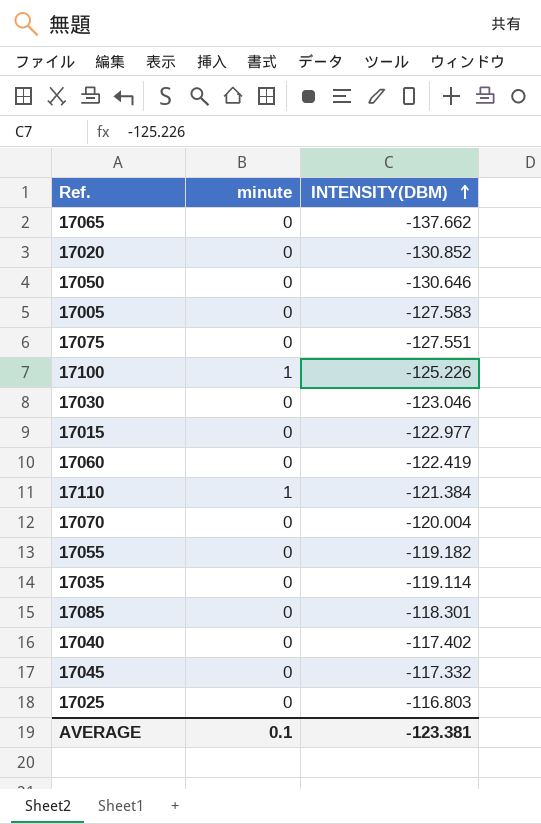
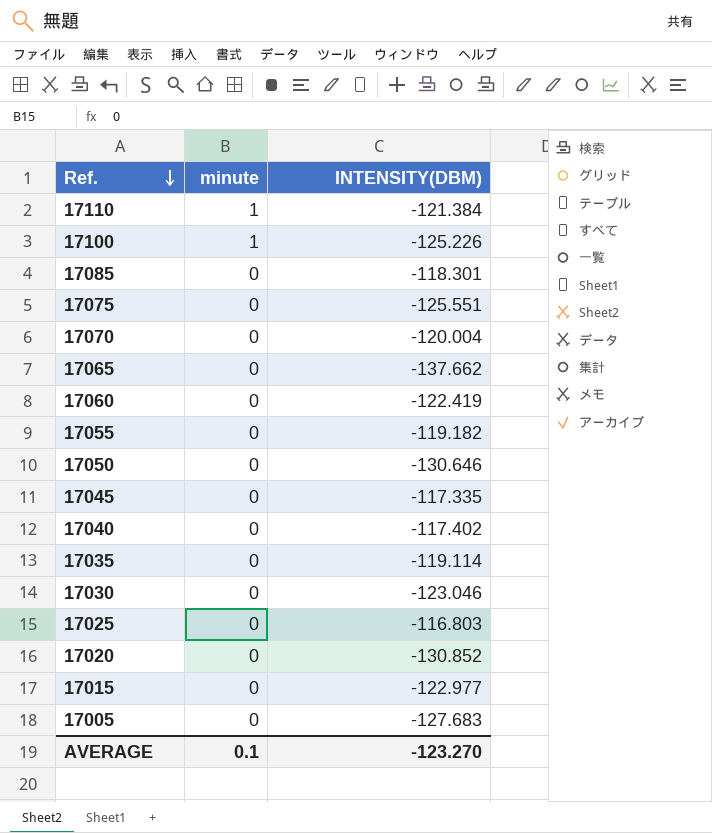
row order: INTENSITY(DBM) ascending -> Ref. descending
17075 | INTENSITY(DBM): -127.551 -> -125.551
17045 | INTENSITY(DBM): -117.332 -> -117.335
17005 | INTENSITY(DBM): -127.583 -> -127.683
AVERAGE | INTENSITY(DBM): -123.381 -> -123.270

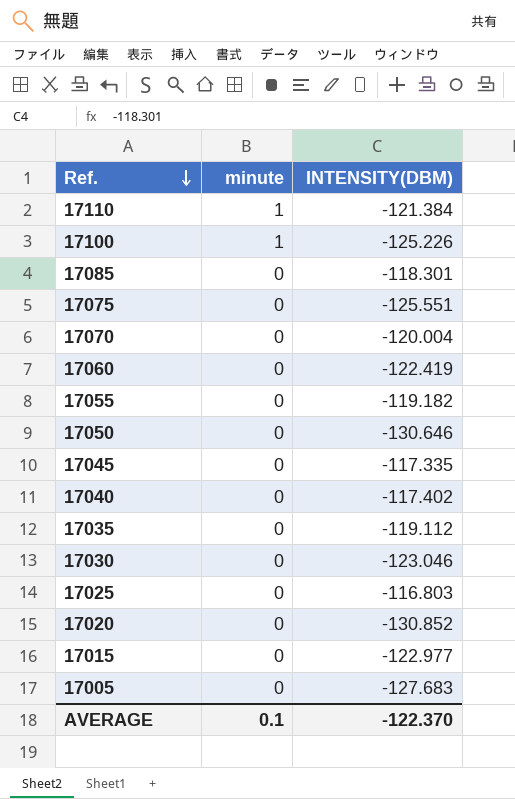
row 17065: 0 | -137.662 -> none
17035 | INTENSITY(DBM): -119.114 -> -119.112
AVERAGE | INTENSITY(DBM): -123.270 -> -122.370

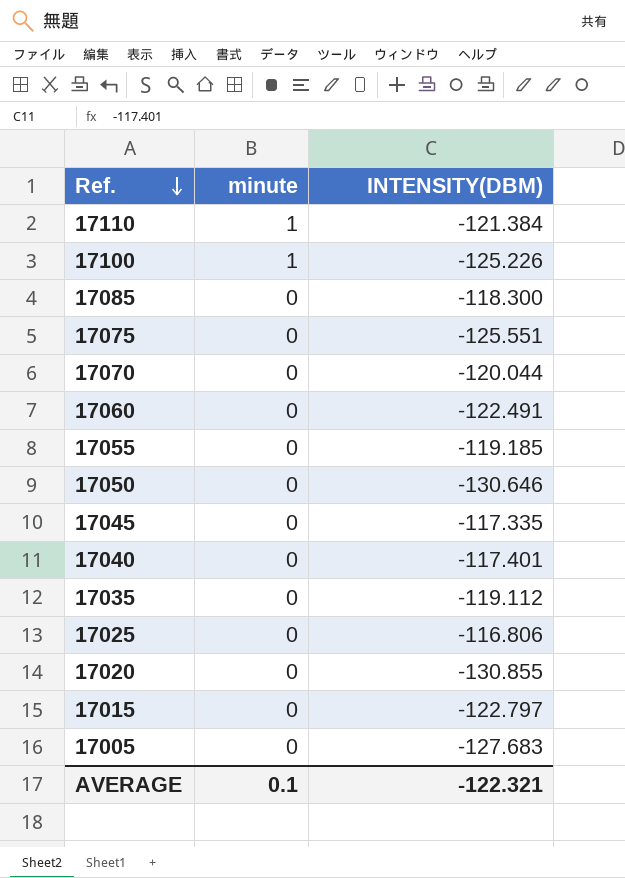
row 17030: 0 | -123.046 -> none
17085 | INTENSITY(DBM): -118.301 -> -118.300
17070 | INTENSITY(DBM): -120.004 -> -120.044
17060 | INTENSITY(DBM): -122.419 -> -122.491
17055 | INTENSITY(DBM): -119.182 -> -119.185
17040 | INTENSITY(DBM): -117.402 -> -117.401
17025 | INTENSITY(DBM): -116.803 -> -116.806
17020 | INTENSITY(DBM): -130.852 -> -130.855
17015 | INTENSITY(DBM): -122.977 -> -122.797
AVERAGE | INTENSITY(DBM): -122.370 -> -122.321

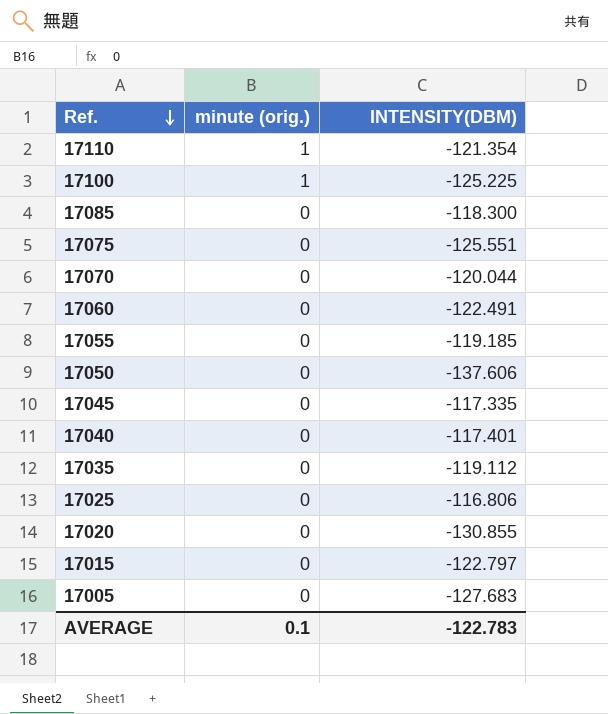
column name: minute -> minute (orig.)
17110 | INTENSITY(DBM): -121.384 -> -121.354
17100 | INTENSITY(DBM): -125.226 -> -125.225
17050 | INTENSITY(DBM): -130.646 -> -137.606
AVERAGE | INTENSITY(DBM): -122.321 -> -122.783

